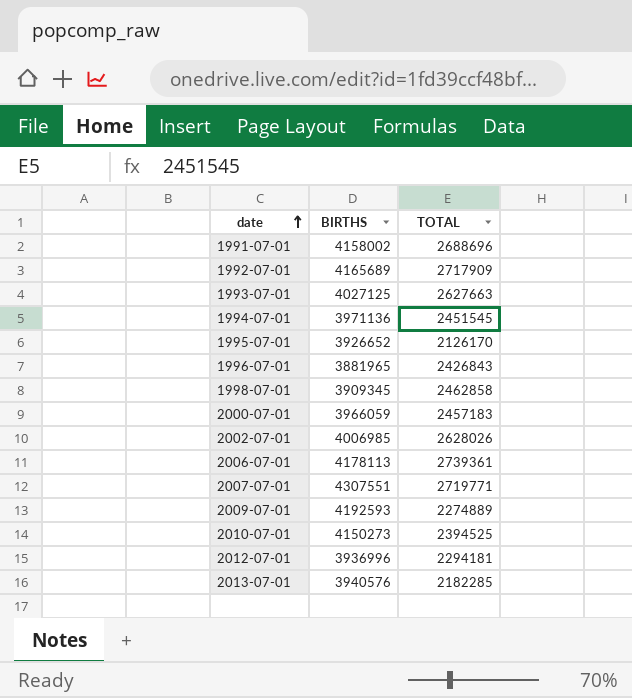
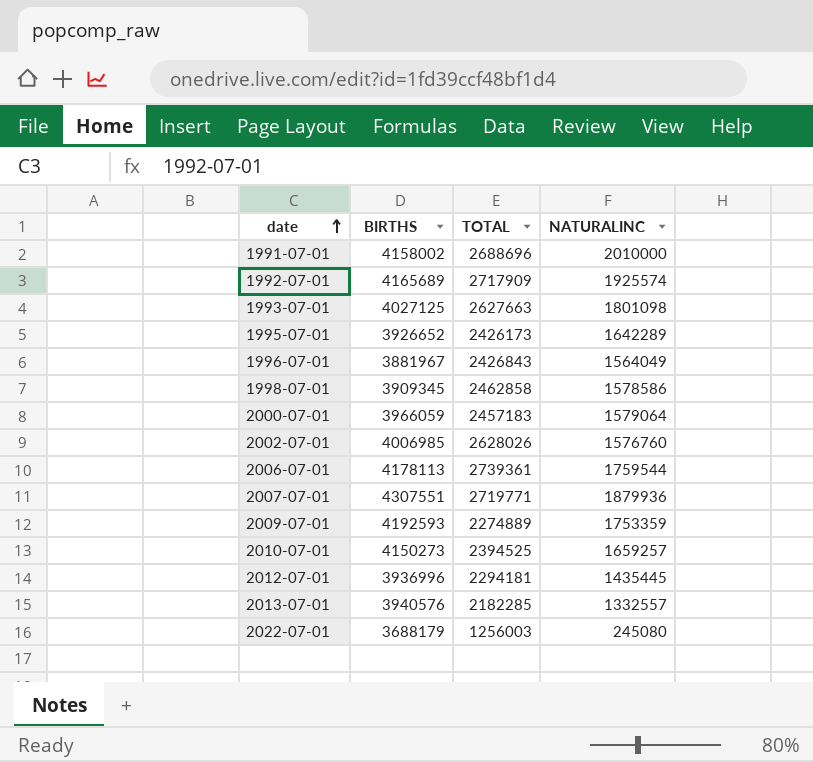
column NATURALINC | position: none -> 4
row 1994-07-01: 3971136 | 2451545 -> none
1995-07-01 | TOTAL: 2126170 -> 2426173
1996-07-01 | BIRTHS: 3881965 -> 3881967
row 2022-07-01: none -> 3688179 | 1256003 | 245080

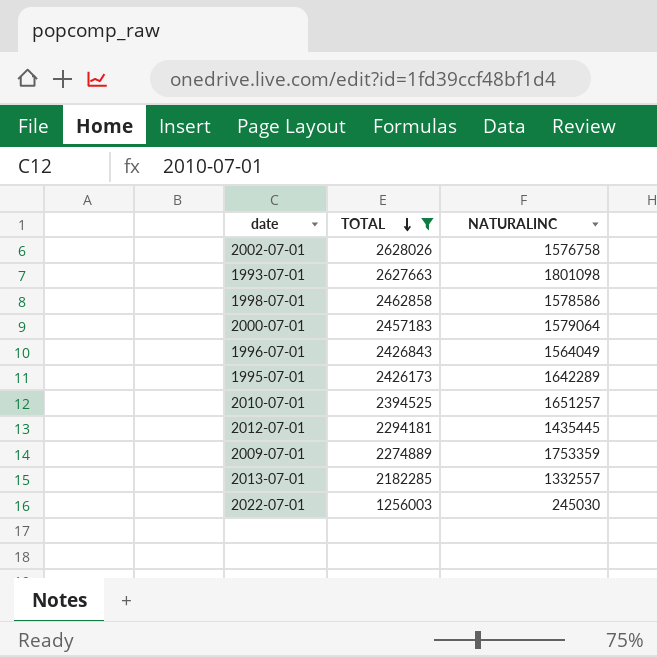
filter: none -> TOTAL <= 2628026
row order: date ascending -> TOTAL descending
column BIRTHS | position: 2 -> none
2002-07-01 | NATURALINC: 1576760 -> 1576758
2010-07-01 | NATURALINC: 1659257 -> 1651257
2022-07-01 | NATURALINC: 245080 -> 245030

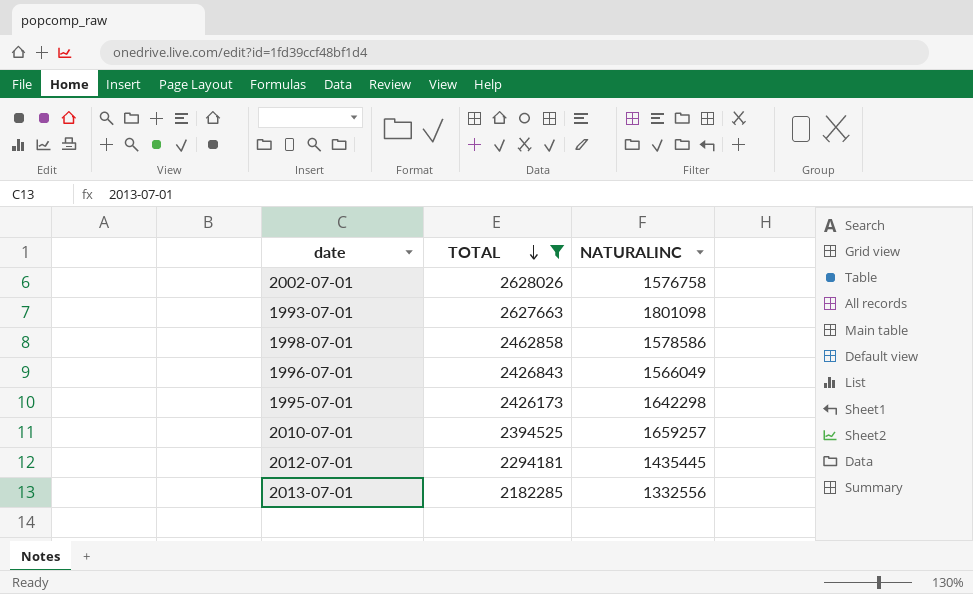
row 2000-07-01: 2457183 | 1579064 -> none
row 2009-07-01: 2274889 | 1753359 -> none
row 2022-07-01: 1256003 | 245030 -> none
1996-07-01 | NATURALINC: 1564049 -> 1566049
1995-07-01 | NATURALINC: 1642289 -> 1642298
2010-07-01 | NATURALINC: 1651257 -> 1659257
2013-07-01 | NATURALINC: 1332557 -> 1332556

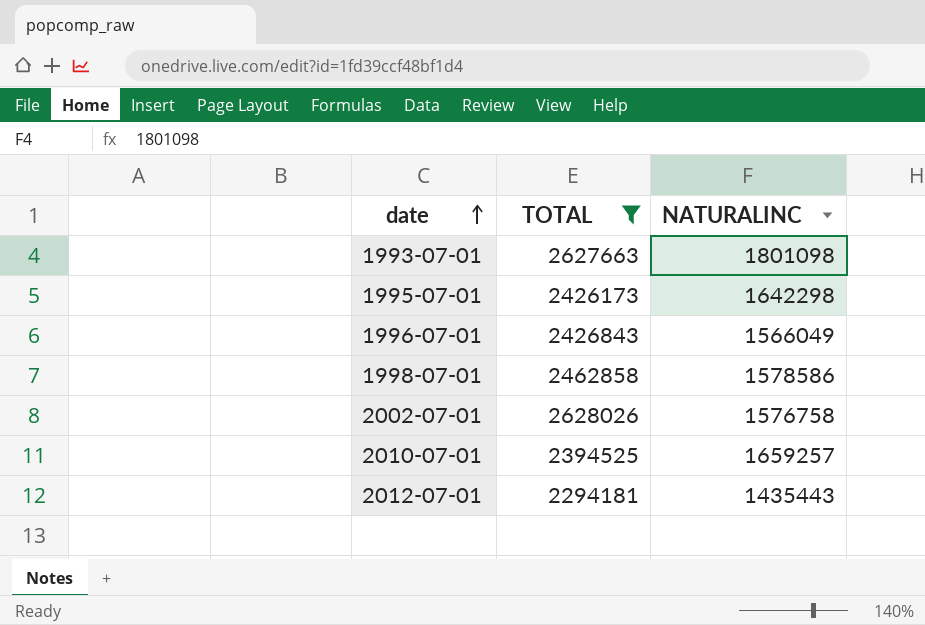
row order: TOTAL descending -> date ascending
row 2013-07-01: 2182285 | 1332556 -> none
2012-07-01 | NATURALINC: 1435445 -> 1435443

